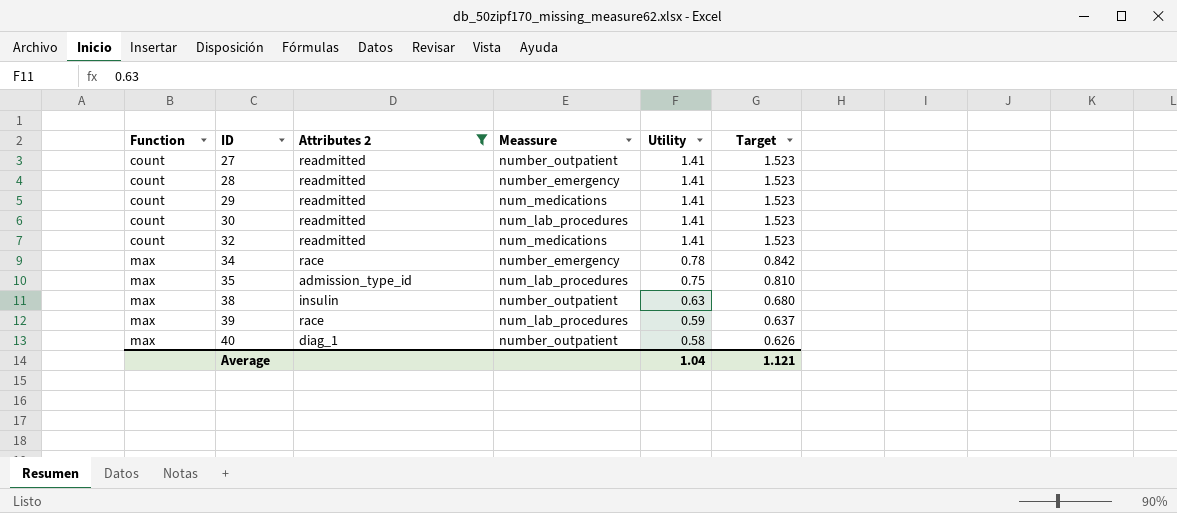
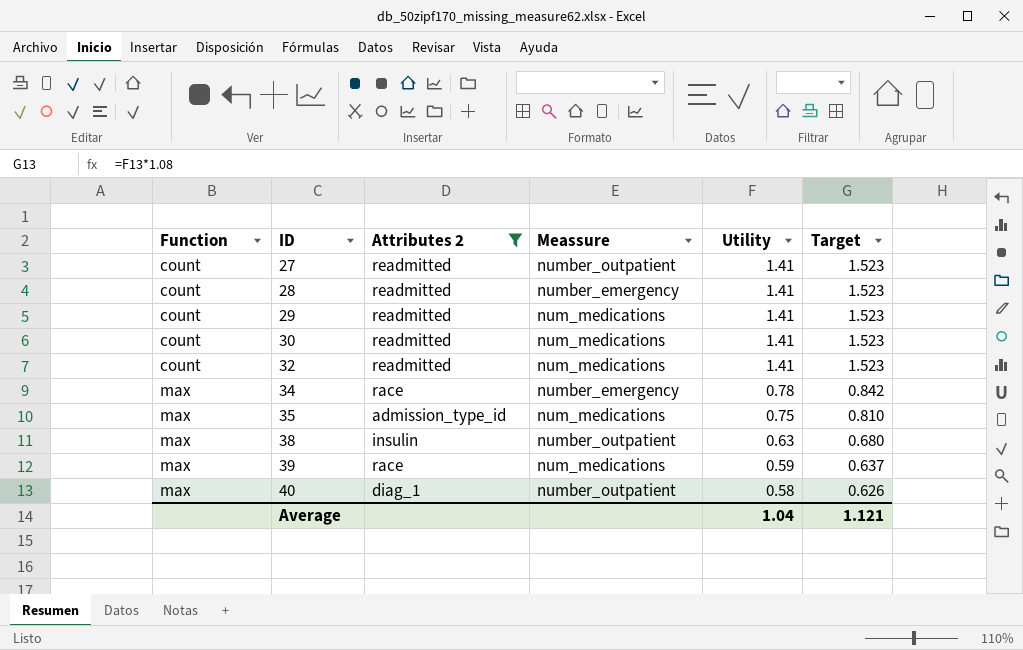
30 | Meassure: num_lab_procedures -> num_medications
35 | Meassure: num_lab_procedures -> num_medications
39 | Meassure: num_lab_procedures -> num_medications

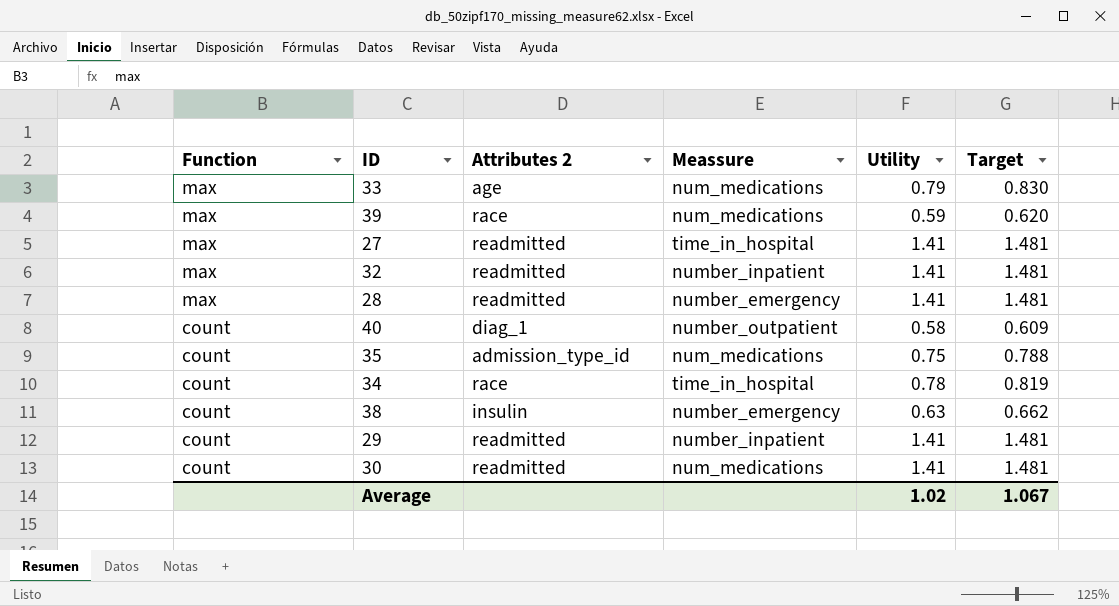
filter: Attributes 2 != age -> none
row order: Function ascending -> Function descending
column Target | formula: [Utility] * 1.08 -> [Utility] * 1.05
27 | Function: count -> max
27 | Meassure: number_outpatient -> time_in_hospital
32 | Function: count -> max
32 | Meassure: num_medications -> number_inpatient
28 | Function: count -> max
40 | Function: max -> count
35 | Function: max -> count
34 | Function: max -> count
34 | Meassure: number_emergency -> time_in_hospital
38 | Function: max -> count
38 | Meassure: number_outpatient -> number_emergency
29 | Meassure: num_medications -> number_inpatient
Average | Utility: 1.04 -> 1.02
Average | Target: 1.121 -> 1.067

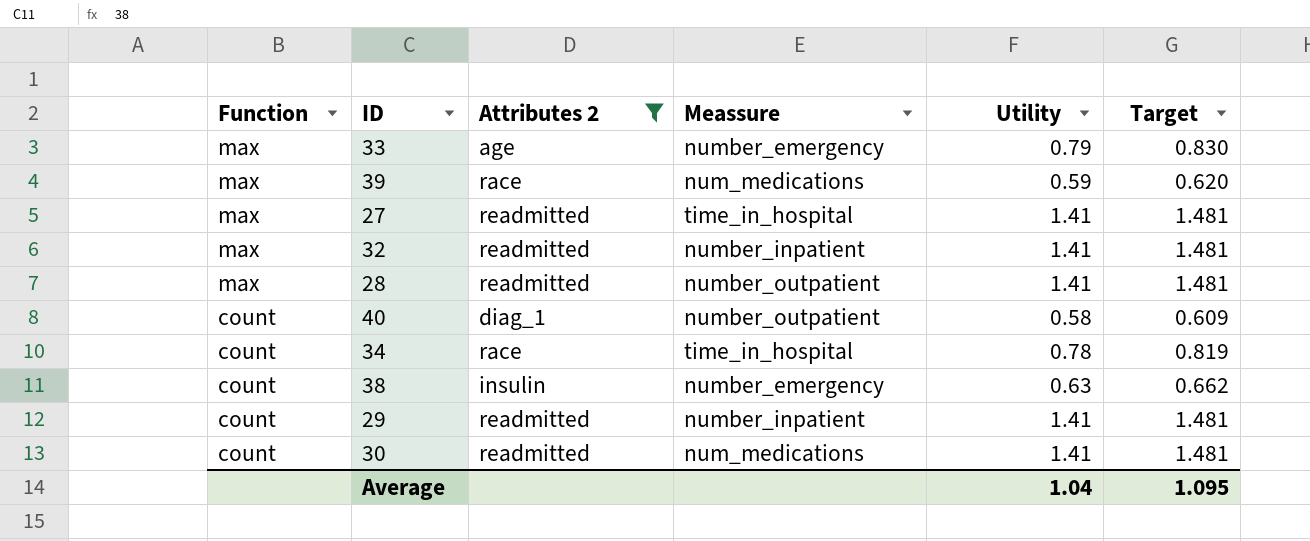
filter: none -> Attributes 2 != admission_type_id
33 | Meassure: num_medications -> number_emergency
28 | Meassure: number_emergency -> number_outpatient
Average | Utility: 1.02 -> 1.04
Average | Target: 1.067 -> 1.095

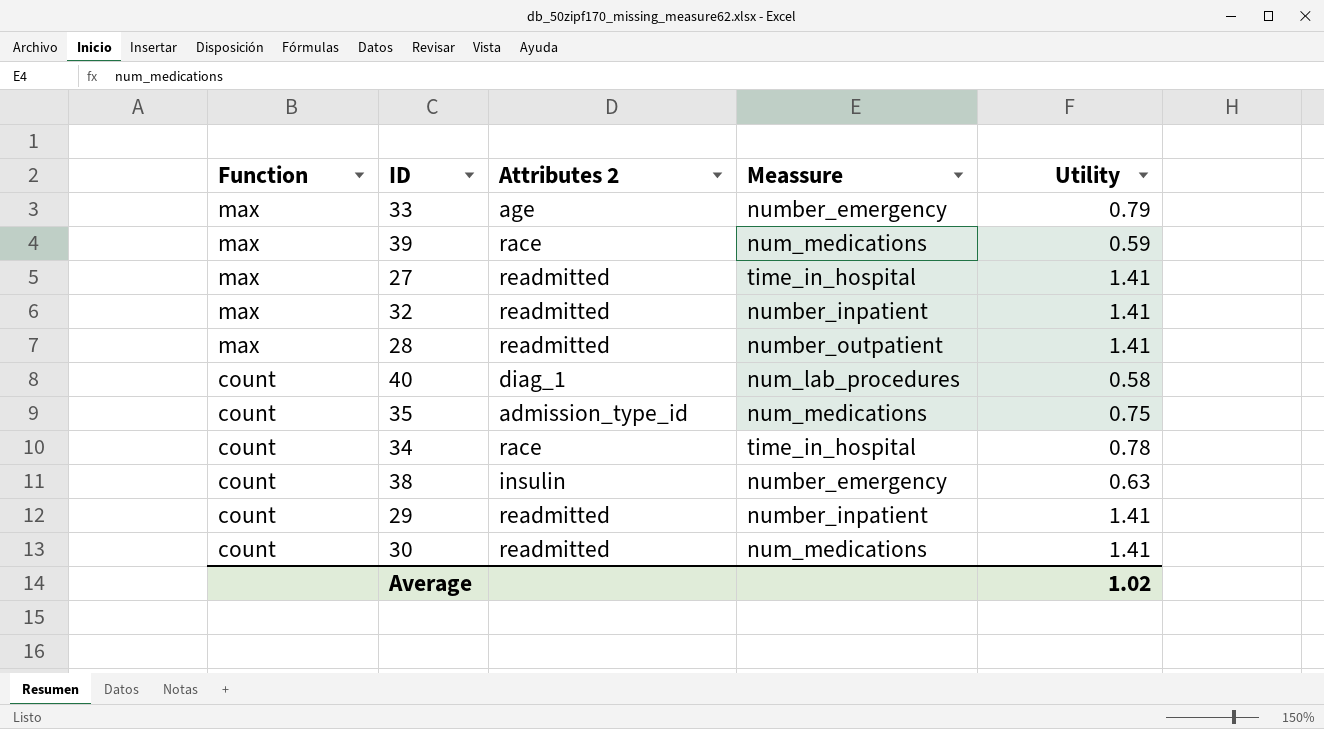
filter: Attributes 2 != admission_type_id -> none
column Target | formula: [Utility] * 1.05 -> none
40 | Meassure: number_outpatient -> num_lab_procedures
Average | Utility: 1.04 -> 1.02

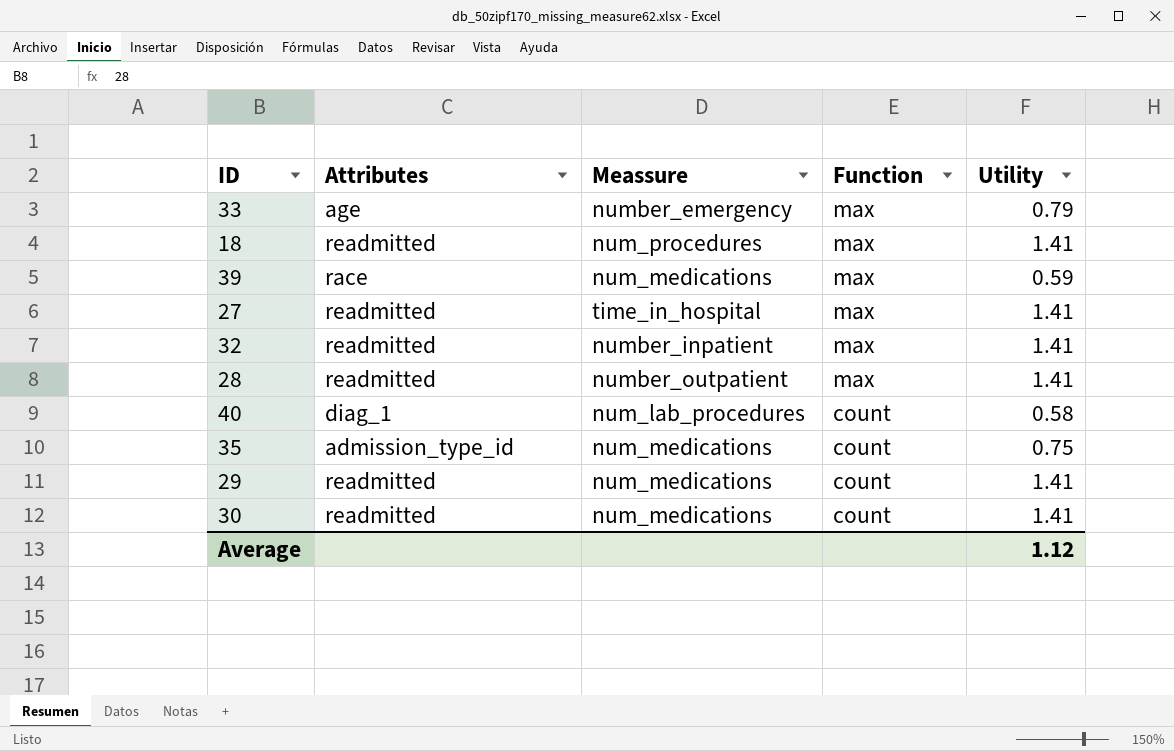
column name: Attributes 2 -> Attributes
column Function | position: 1 -> 4
row 34: count | race | time_in_hospital | 0.78 -> none
row 38: count | insulin | number_emergency | 0.63 -> none
row 18: none -> readmitted | num_procedures | max | 1.41
29 | Meassure: number_inpatient -> num_medications
Average | Utility: 1.02 -> 1.12

